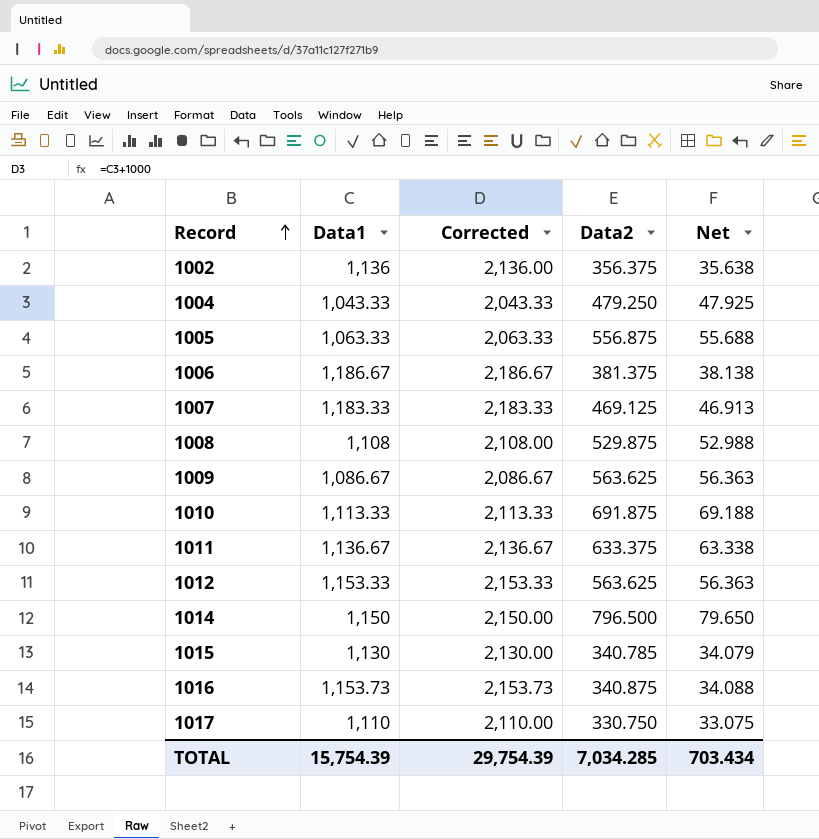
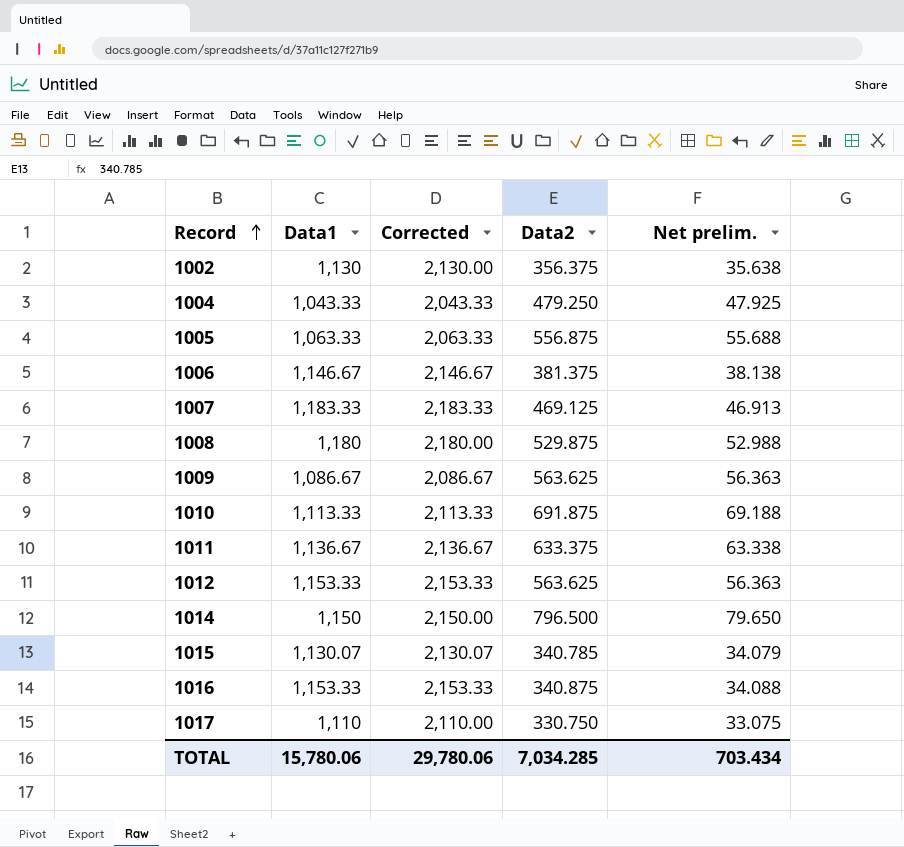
column name: Net -> Net prelim.
1002 | Data1: 1,136 -> 1,130
1002 | Corrected: 2,136.00 -> 2,130.00
1006 | Data1: 1,186.67 -> 1,146.67
1006 | Corrected: 2,186.67 -> 2,146.67
1008 | Data1: 1,108 -> 1,180
1008 | Corrected: 2,108.00 -> 2,180.00
1015 | Data1: 1,130 -> 1,130.07
1015 | Corrected: 2,130.00 -> 2,130.07
1016 | Data1: 1,153.73 -> 1,153.33
1016 | Corrected: 2,153.73 -> 2,153.33
TOTAL | Data1: 15,754.39 -> 15,780.06
TOTAL | Corrected: 29,754.39 -> 29,780.06

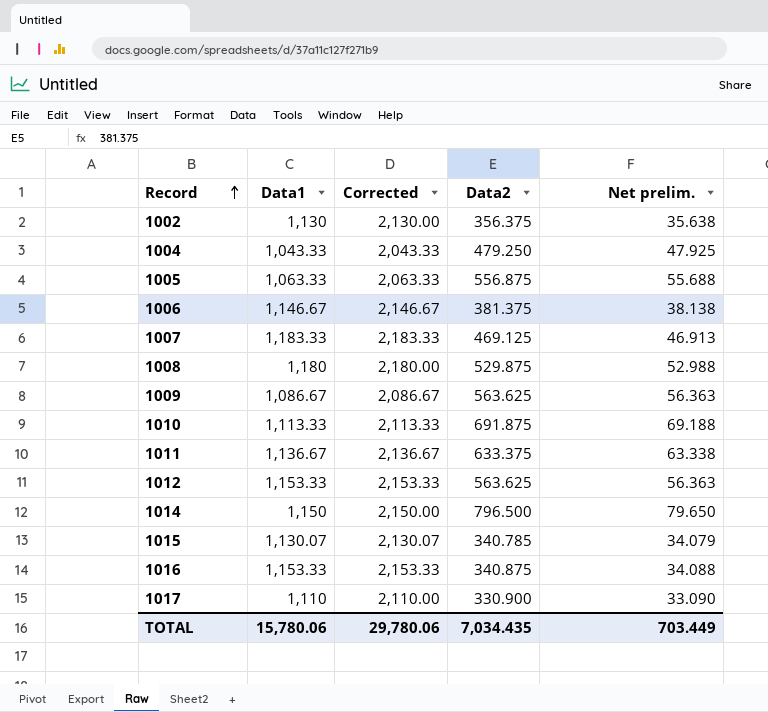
1017 | Data2: 330.750 -> 330.900
1017 | Net prelim.: 33.075 -> 33.090
TOTAL | Data2: 7,034.285 -> 7,034.435
TOTAL | Net prelim.: 703.434 -> 703.449

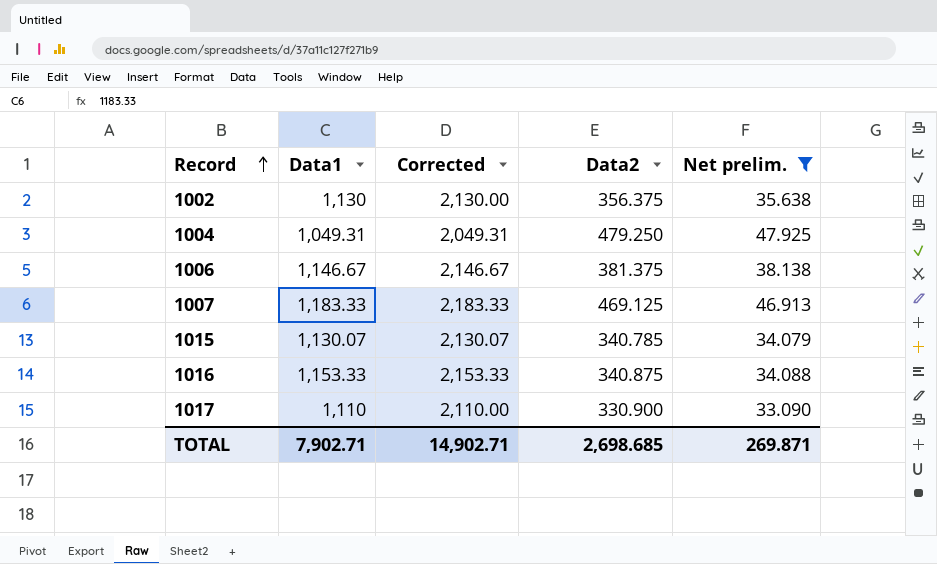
filter: none -> Net prelim. <= 47.925
1004 | Data1: 1,043.33 -> 1,049.31
1004 | Corrected: 2,043.33 -> 2,049.31
TOTAL | Data1: 15,780.06 -> 7,902.71
TOTAL | Corrected: 29,780.06 -> 14,902.71
TOTAL | Data2: 7,034.435 -> 2,698.685
TOTAL | Net prelim.: 703.449 -> 269.871

